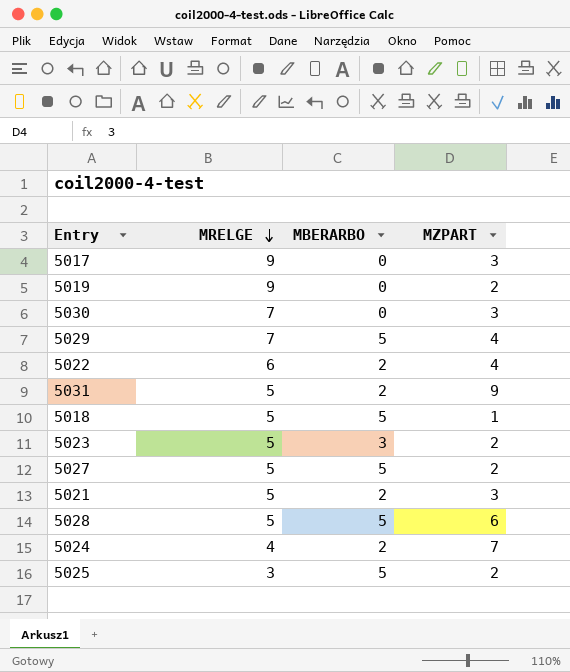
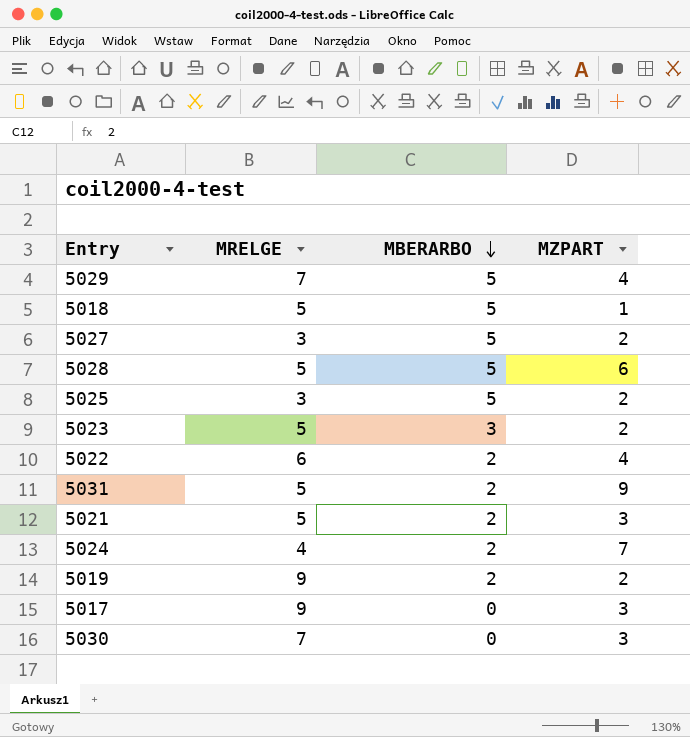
row order: MRELGE descending -> MBERARBO descending
5027 | MRELGE: 5 -> 3
5019 | MBERARBO: 0 -> 2

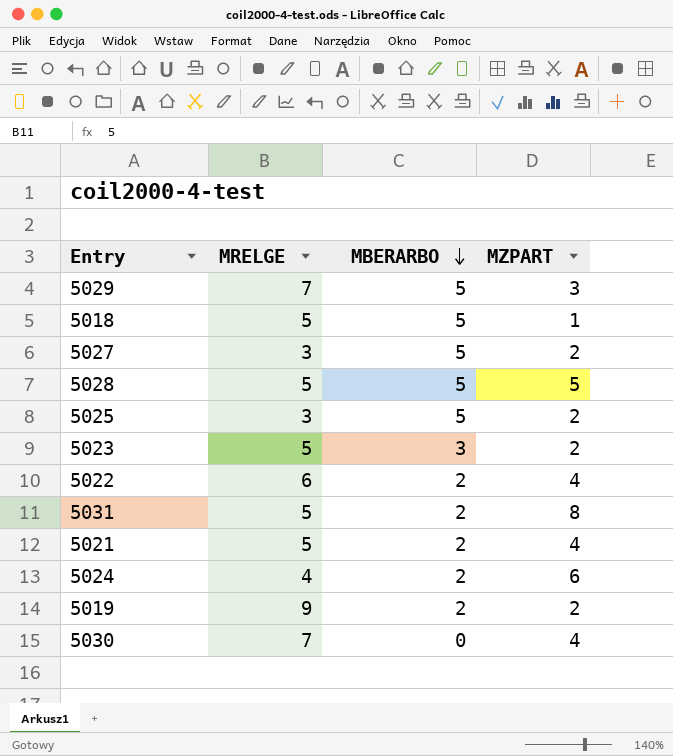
row 5017: 9 | 0 | 3 -> none
5029 | MZPART: 4 -> 3
5028 | MZPART: 6 -> 5
5031 | MZPART: 9 -> 8
5021 | MZPART: 3 -> 4
5024 | MZPART: 7 -> 6
5030 | MZPART: 3 -> 4

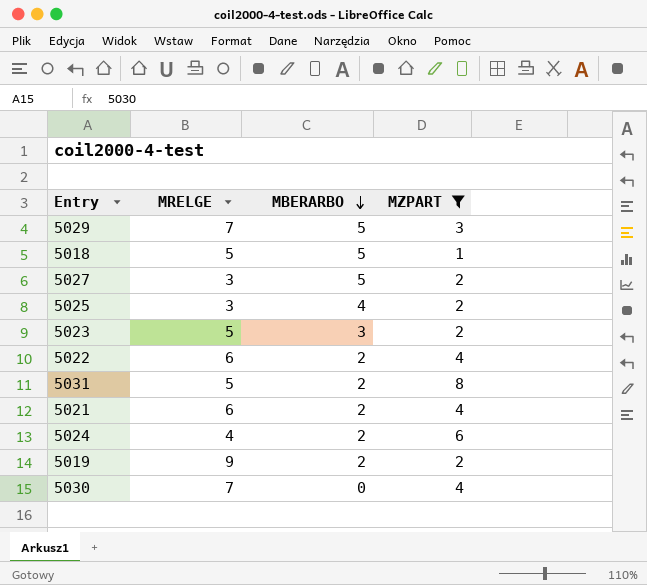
filter: none -> MZPART != 5
5025 | MBERARBO: 5 -> 4
5021 | MRELGE: 5 -> 6

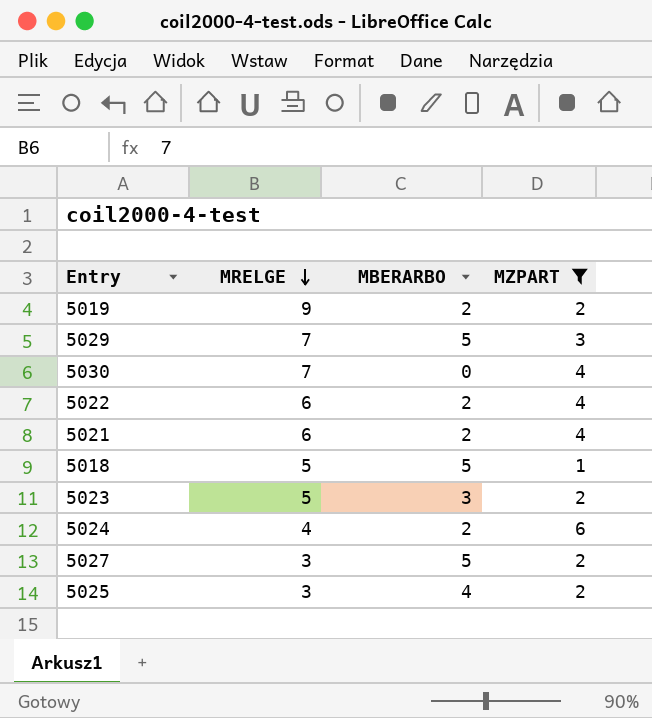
row order: MBERARBO descending -> MRELGE descending
row 5031: 5 | 2 | 8 -> none

